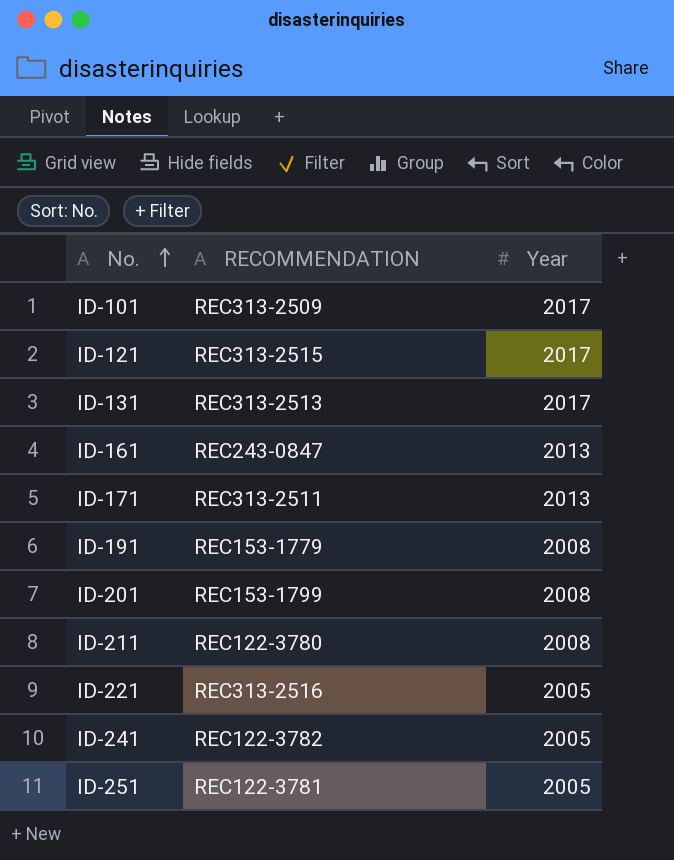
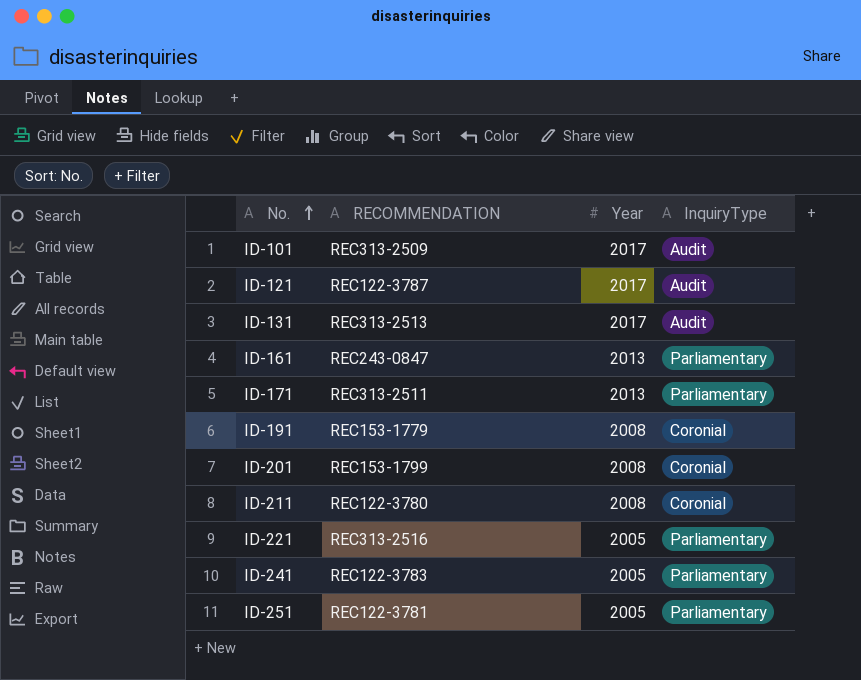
column InquiryType | position: none -> 4
ID-121 | RECOMMENDATION: REC313-2515 -> REC122-3787
ID-241 | RECOMMENDATION: REC122-3782 -> REC122-3783

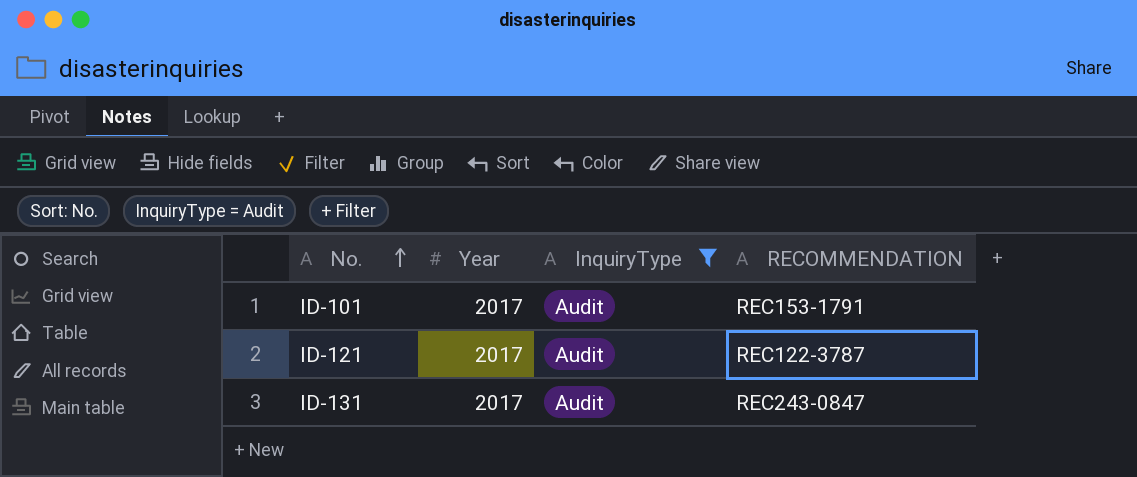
filter: none -> InquiryType = Audit
column RECOMMENDATION | position: 2 -> 4
ID-101 | RECOMMENDATION: REC313-2509 -> REC153-1791
ID-131 | RECOMMENDATION: REC313-2513 -> REC243-0847

